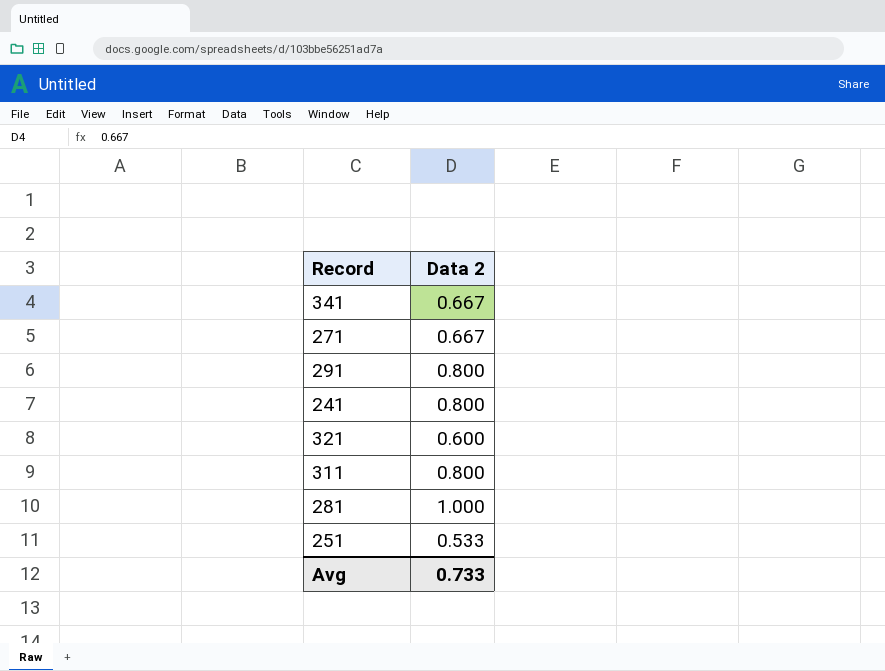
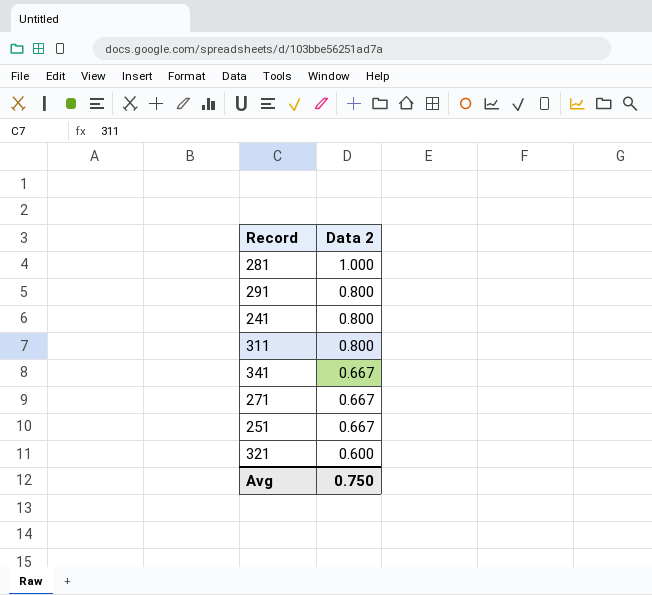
row order: none -> Data 2 descending
251 | Data 2: 0.533 -> 0.667
Avg | Data 2: 0.733 -> 0.750

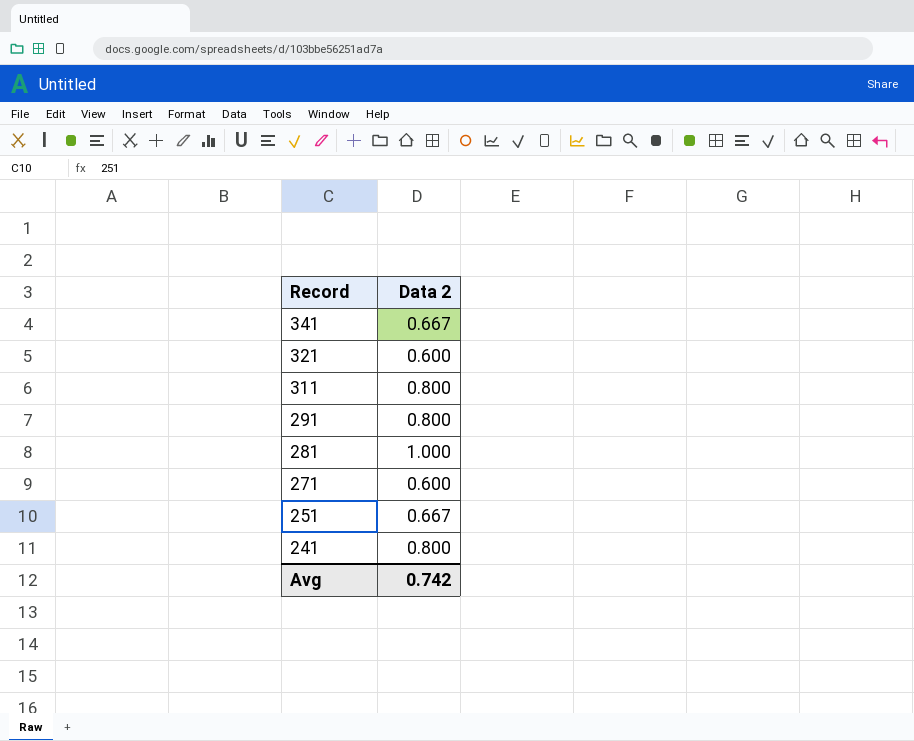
row order: Data 2 descending -> Record descending
271 | Data 2: 0.667 -> 0.600
Avg | Data 2: 0.750 -> 0.742

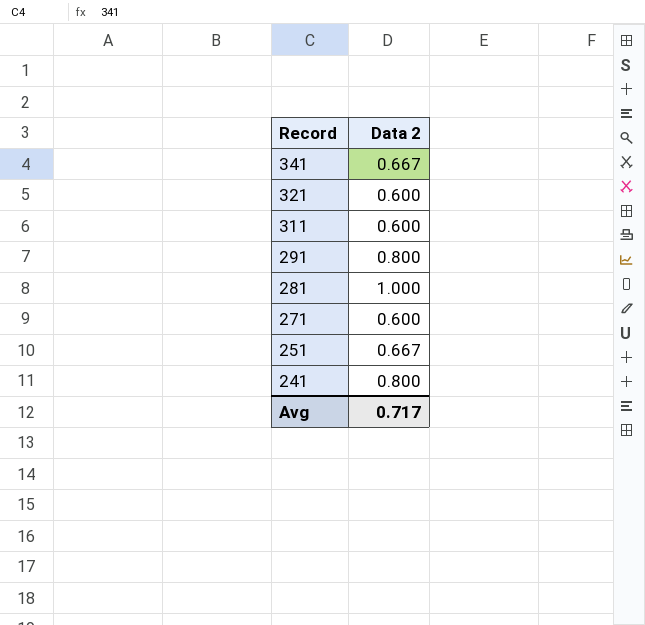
311 | Data 2: 0.800 -> 0.600
Avg | Data 2: 0.742 -> 0.717

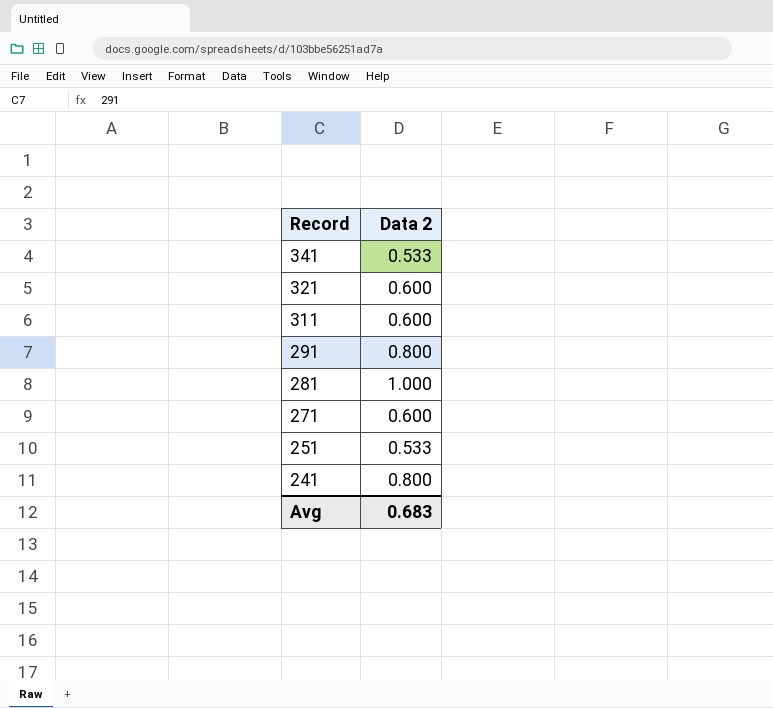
341 | Data 2: 0.667 -> 0.533
251 | Data 2: 0.667 -> 0.533
Avg | Data 2: 0.717 -> 0.683

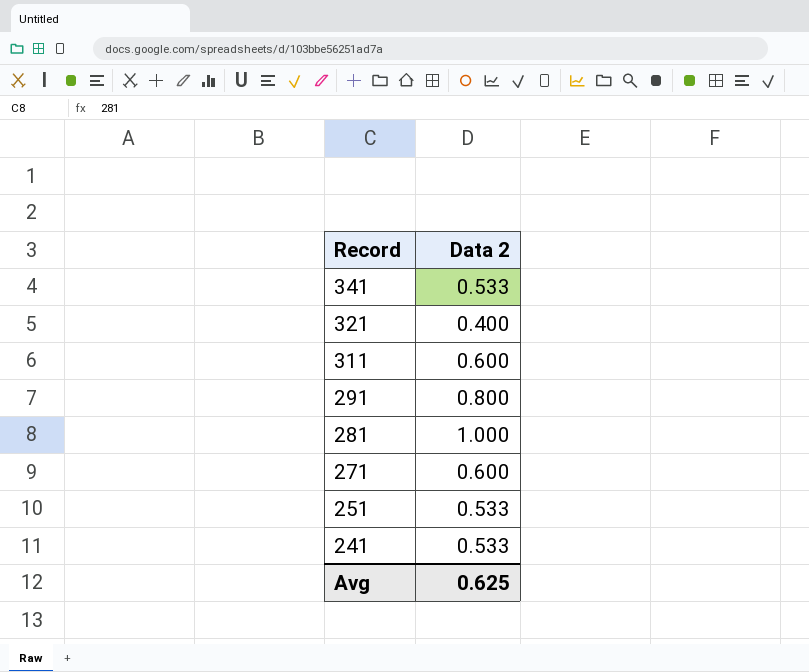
321 | Data 2: 0.600 -> 0.400
241 | Data 2: 0.800 -> 0.533
Avg | Data 2: 0.683 -> 0.625

